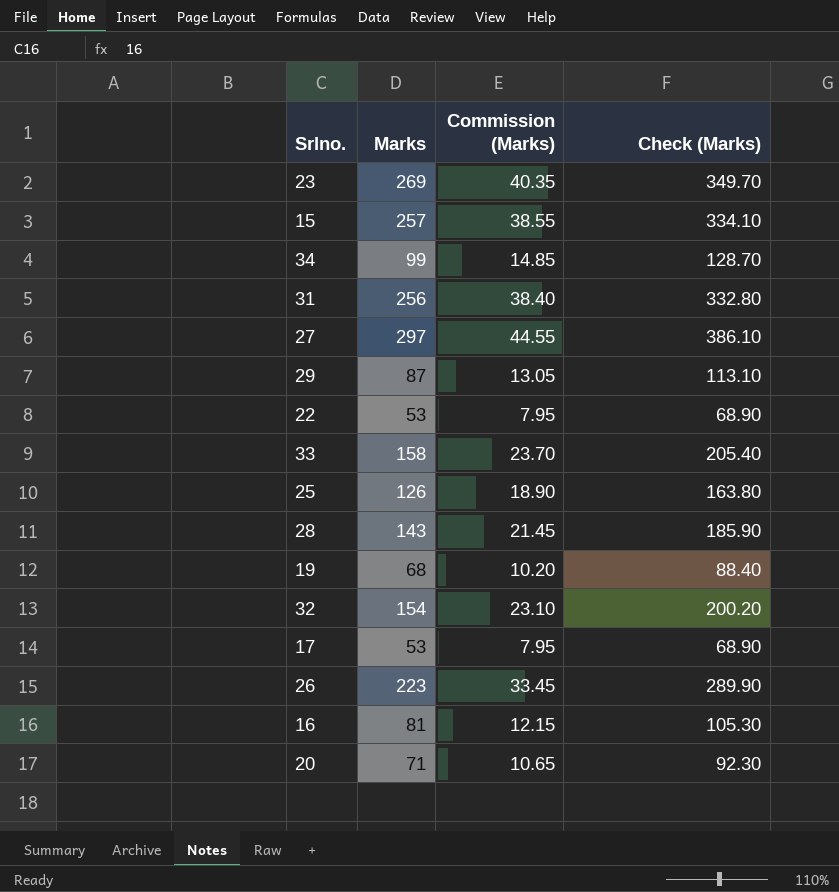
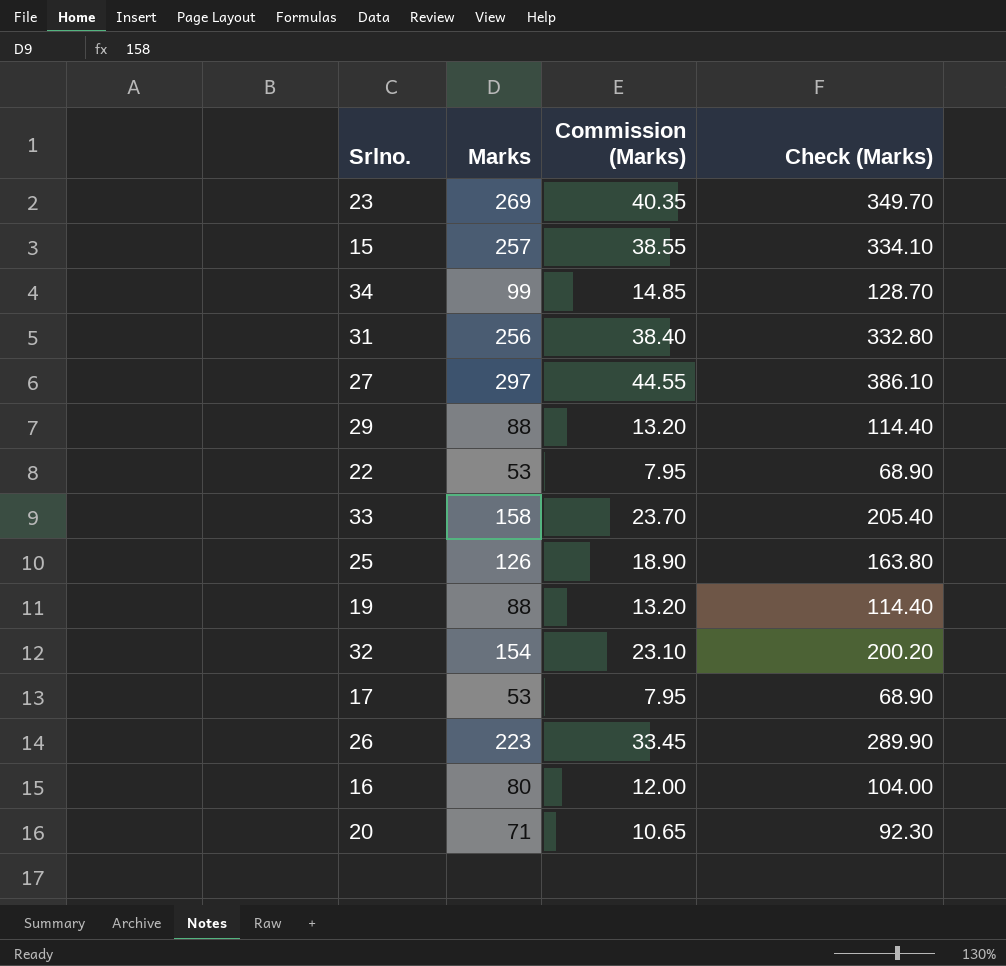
row 28: 143 | 21.45 | 185.90 -> none
29 | Marks: 87 -> 88
29 | Commission (Marks): 13.05 -> 13.20
29 | Check (Marks): 113.10 -> 114.40
19 | Marks: 68 -> 88
19 | Commission (Marks): 10.20 -> 13.20
19 | Check (Marks): 88.40 -> 114.40
16 | Marks: 81 -> 80
16 | Commission (Marks): 12.15 -> 12.00
16 | Check (Marks): 105.30 -> 104.00

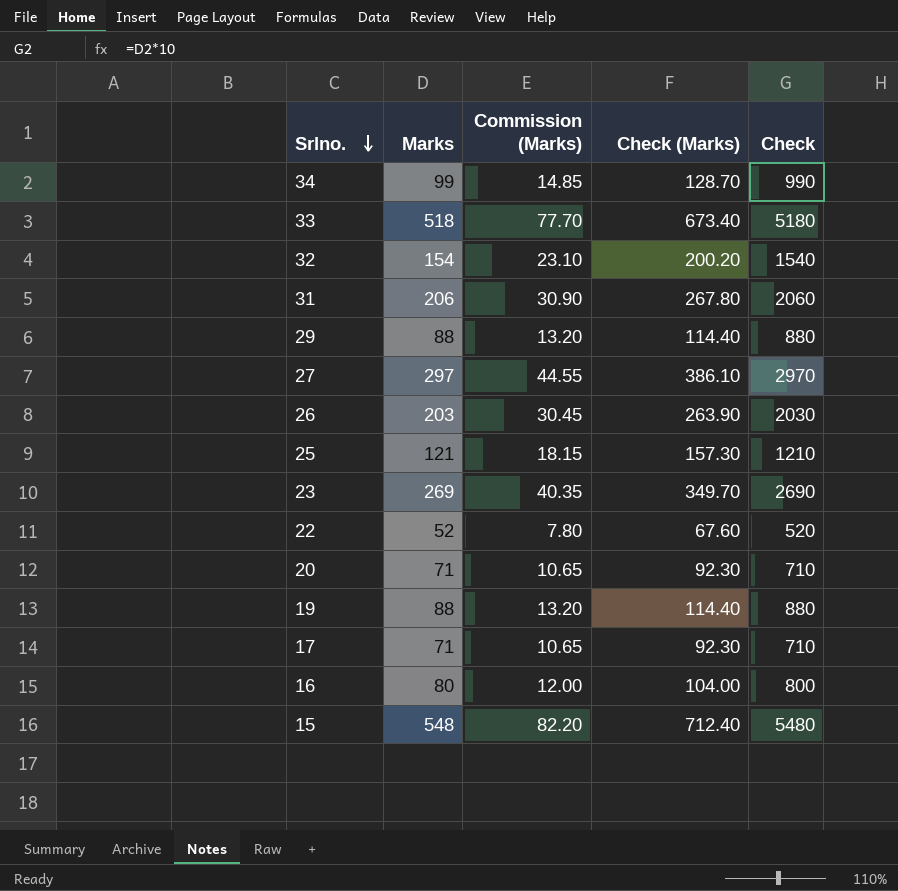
row order: none -> Srlno. descending
column Check | formula: none -> [Marks] * 10
33 | Marks: 158 -> 518
33 | Commission (Marks): 23.70 -> 77.70
33 | Check (Marks): 205.40 -> 673.40
31 | Marks: 256 -> 206
31 | Commission (Marks): 38.40 -> 30.90
31 | Check (Marks): 332.80 -> 267.80
26 | Marks: 223 -> 203
26 | Commission (Marks): 33.45 -> 30.45
26 | Check (Marks): 289.90 -> 263.90
25 | Marks: 126 -> 121
25 | Commission (Marks): 18.90 -> 18.15
25 | Check (Marks): 163.80 -> 157.30
22 | Marks: 53 -> 52
22 | Commission (Marks): 7.95 -> 7.80
22 | Check (Marks): 68.90 -> 67.60
17 | Marks: 53 -> 71
17 | Commission (Marks): 7.95 -> 10.65
17 | Check (Marks): 68.90 -> 92.30
15 | Marks: 257 -> 548
15 | Commission (Marks): 38.55 -> 82.20
15 | Check (Marks): 334.10 -> 712.40

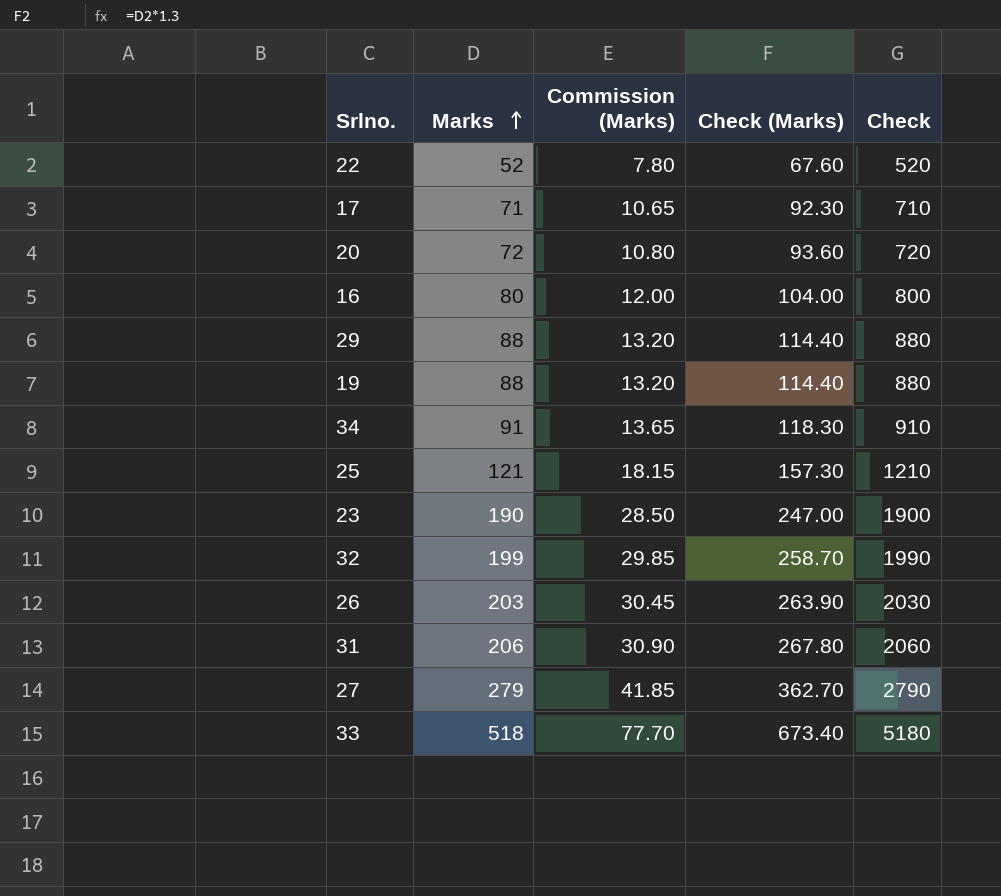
row order: Srlno. descending -> Marks ascending
row 15: 548 | 82.20 | 712.40 | 5480 -> none
20 | Marks: 71 -> 72
20 | Commission (Marks): 10.65 -> 10.80
20 | Check (Marks): 92.30 -> 93.60
20 | Check: 710 -> 720
34 | Marks: 99 -> 91
34 | Commission (Marks): 14.85 -> 13.65
34 | Check (Marks): 128.70 -> 118.30
34 | Check: 990 -> 910
23 | Marks: 269 -> 190
23 | Commission (Marks): 40.35 -> 28.50
23 | Check (Marks): 349.70 -> 247.00
23 | Check: 2690 -> 1900
32 | Marks: 154 -> 199
32 | Commission (Marks): 23.10 -> 29.85
32 | Check (Marks): 200.20 -> 258.70
32 | Check: 1540 -> 1990
27 | Marks: 297 -> 279
27 | Commission (Marks): 44.55 -> 41.85
27 | Check (Marks): 386.10 -> 362.70
27 | Check: 2970 -> 2790

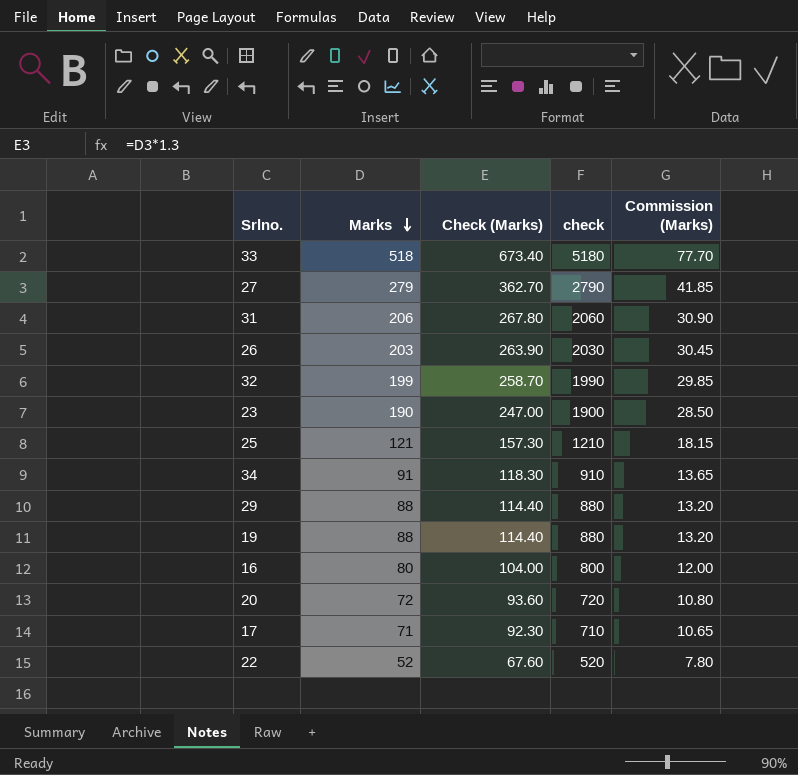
row order: Marks ascending -> Marks descending
column name: Check -> check
column Commission (Marks) | position: 3 -> 5

